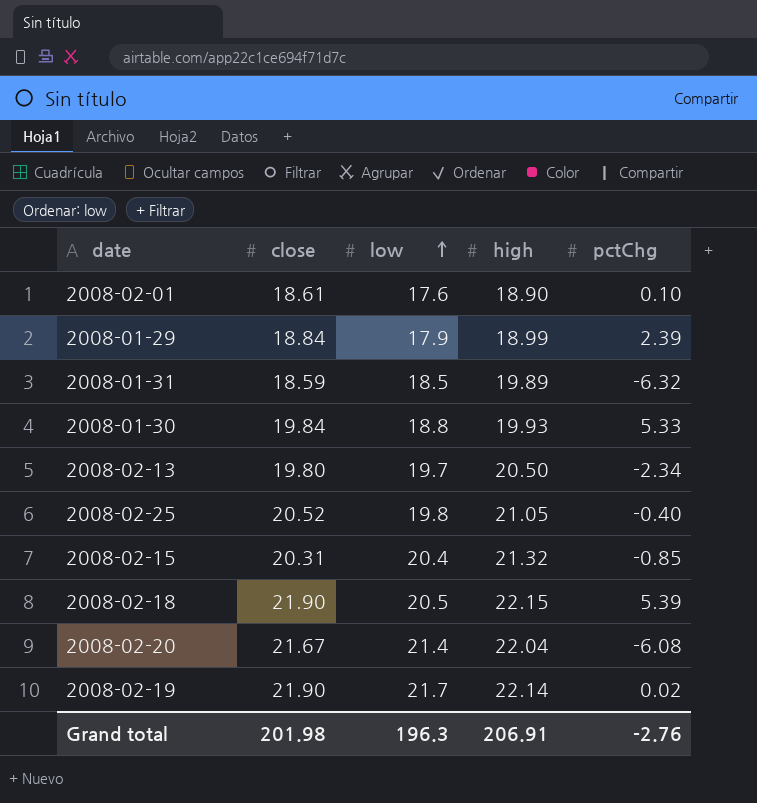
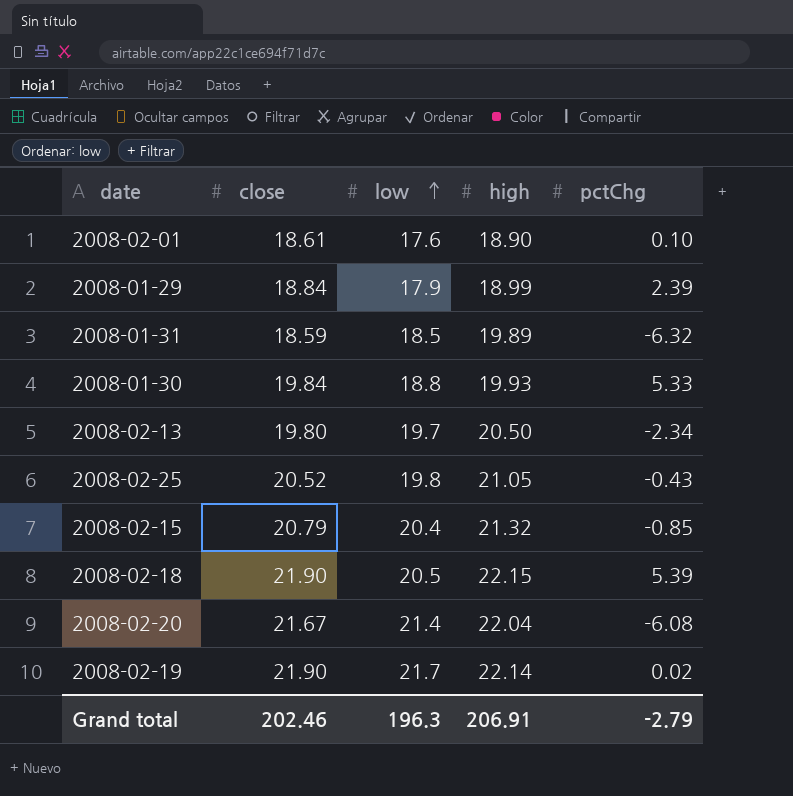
2008-02-25 | pctChg: -0.40 -> -0.43
2008-02-15 | close: 20.31 -> 20.79
Grand total | close: 201.98 -> 202.46
Grand total | pctChg: -2.76 -> -2.79

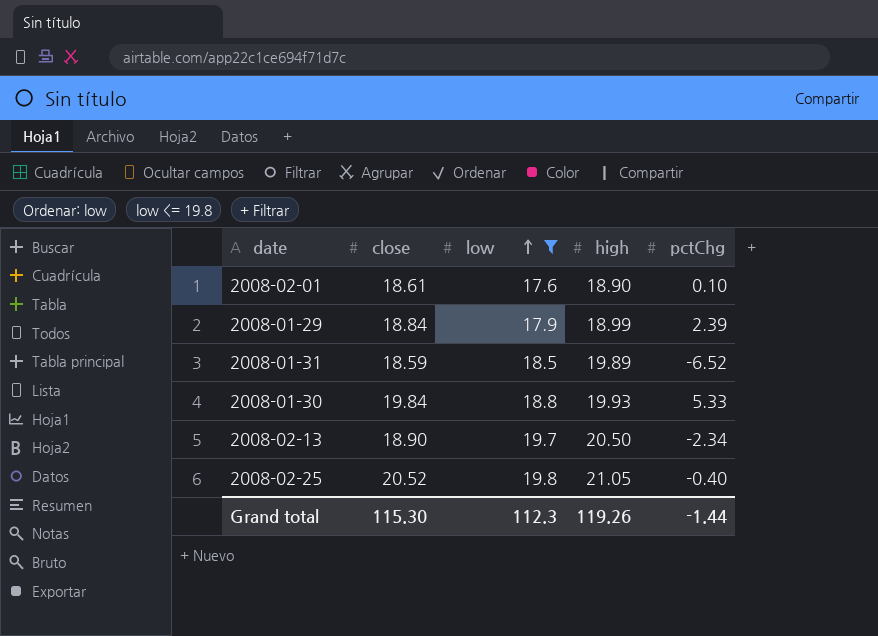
filter: none -> low <= 19.8
2008-01-31 | pctChg: -6.32 -> -6.52
2008-02-13 | close: 19.80 -> 18.90
2008-02-25 | pctChg: -0.43 -> -0.40
Grand total | close: 202.46 -> 115.30
Grand total | low: 196.3 -> 112.3
Grand total | high: 206.91 -> 119.26
Grand total | pctChg: -2.79 -> -1.44

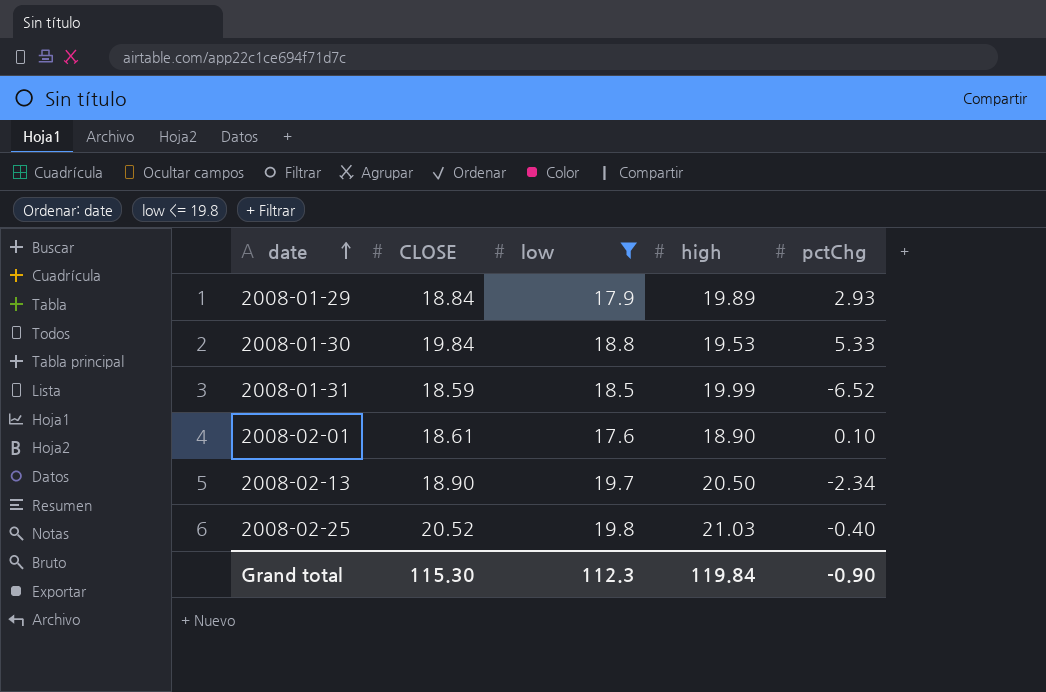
row order: low ascending -> date ascending
column name: close -> CLOSE
2008-01-29 | high: 18.99 -> 19.89
2008-01-29 | pctChg: 2.39 -> 2.93
2008-01-30 | high: 19.93 -> 19.53
2008-01-31 | high: 19.89 -> 19.99
2008-02-25 | high: 21.05 -> 21.03
Grand total | high: 119.26 -> 119.84
Grand total | pctChg: -1.44 -> -0.90

